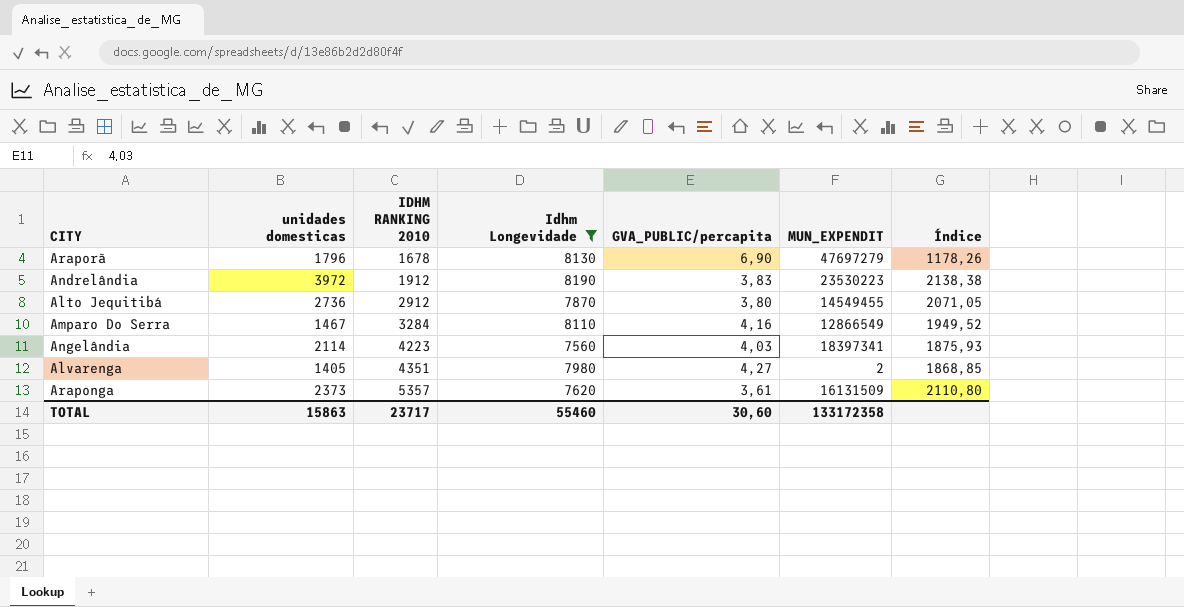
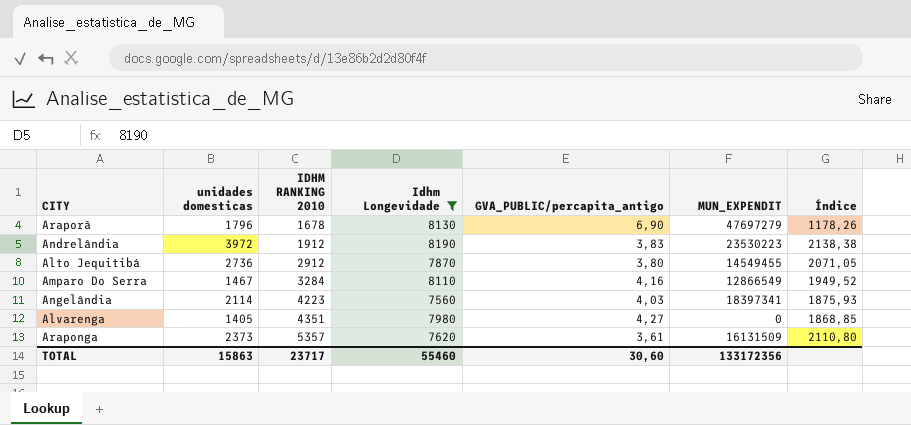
column name: GVA_PUBLIC/percapita -> GVA_PUBLIC/percapita_antigo
Alvarenga | MUN_EXPENDIT: 2 -> 0
TOTAL | MUN_EXPENDIT: 133172358 -> 133172356

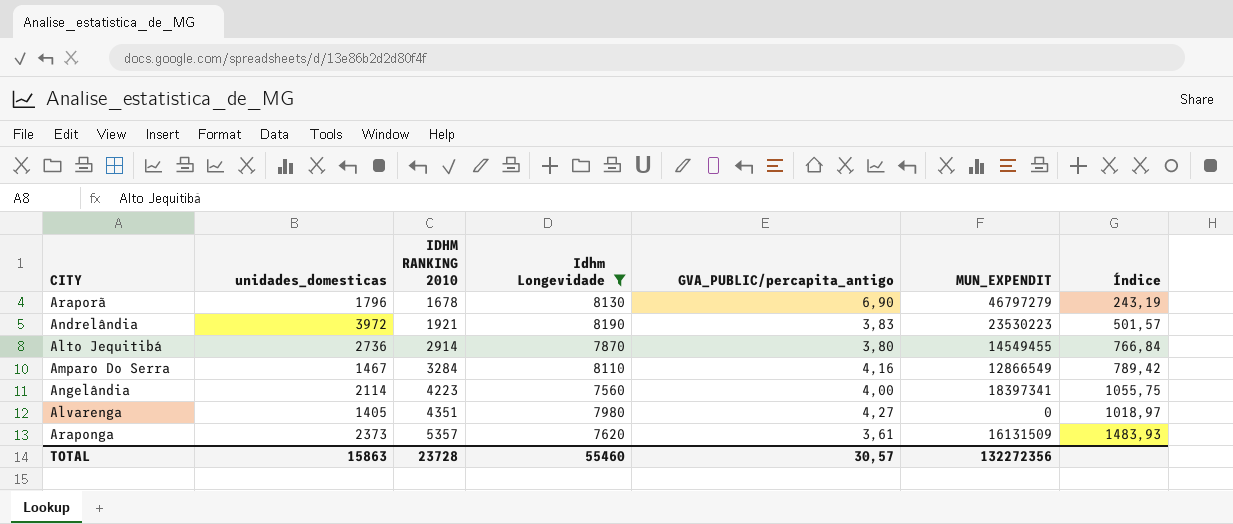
column name: unidades domesticas -> unidades_domesticas
column Índice | formula: [Idhm Longevidade] / [GVA_PUBLIC/percapita_antigo] -> [IDHM RANKING 2010] / [GVA_PUBLIC/percapita_antigo]
Araporã | MUN_EXPENDIT: 47697279 -> 46797279
Andrelândia | IDHM RANKING 2010: 1912 -> 1921
Alto Jequitibá | IDHM RANKING 2010: 2912 -> 2914
Angelândia | GVA_PUBLIC/percapita_antigo: 4,03 -> 4,00
TOTAL | IDHM RANKING 2010: 23717 -> 23728
TOTAL | GVA_PUBLIC/percapita_antigo: 30,60 -> 30,57
TOTAL | MUN_EXPENDIT: 133172356 -> 132272356

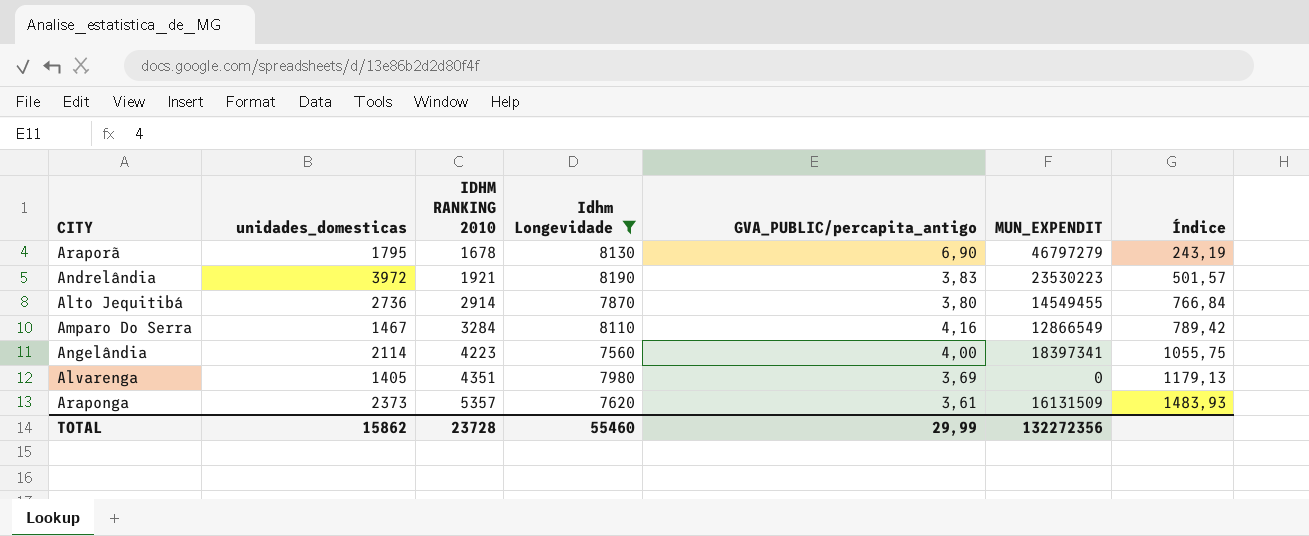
Araporã | unidades_domesticas: 1796 -> 1795
Alvarenga | GVA_PUBLIC/percapita_antigo: 4,27 -> 3,69
Alvarenga | Índice: 1018,97 -> 1179,13
TOTAL | unidades_domesticas: 15863 -> 15862
TOTAL | GVA_PUBLIC/percapita_antigo: 30,57 -> 29,99

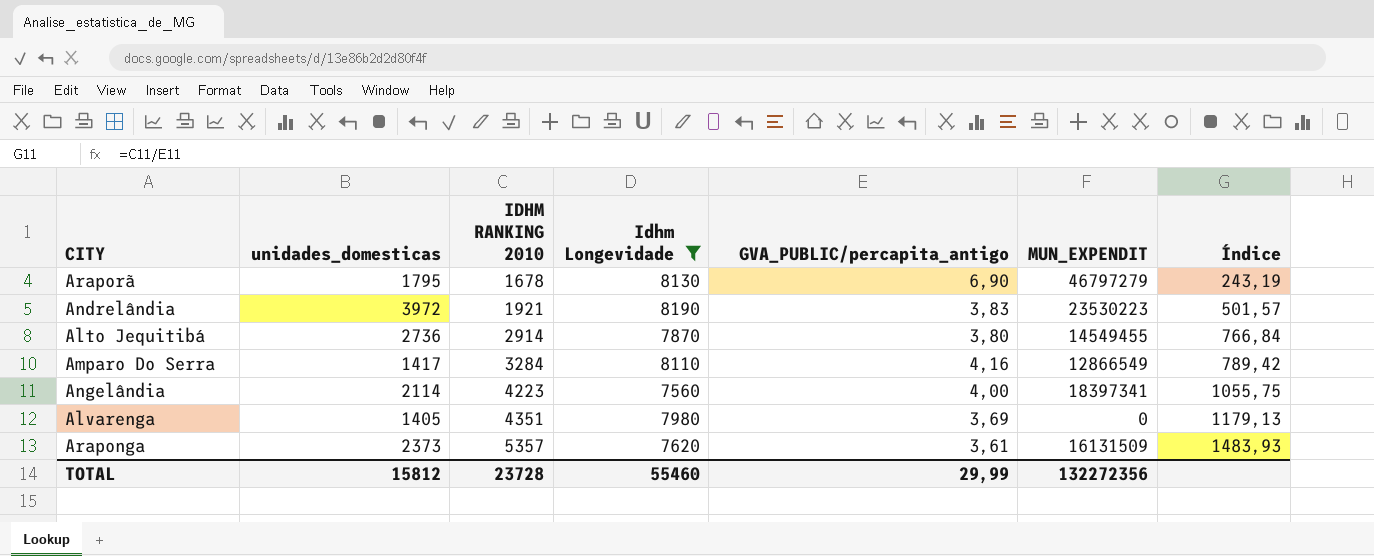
Amparo Do Serra | unidades_domesticas: 1467 -> 1417
TOTAL | unidades_domesticas: 15862 -> 15812

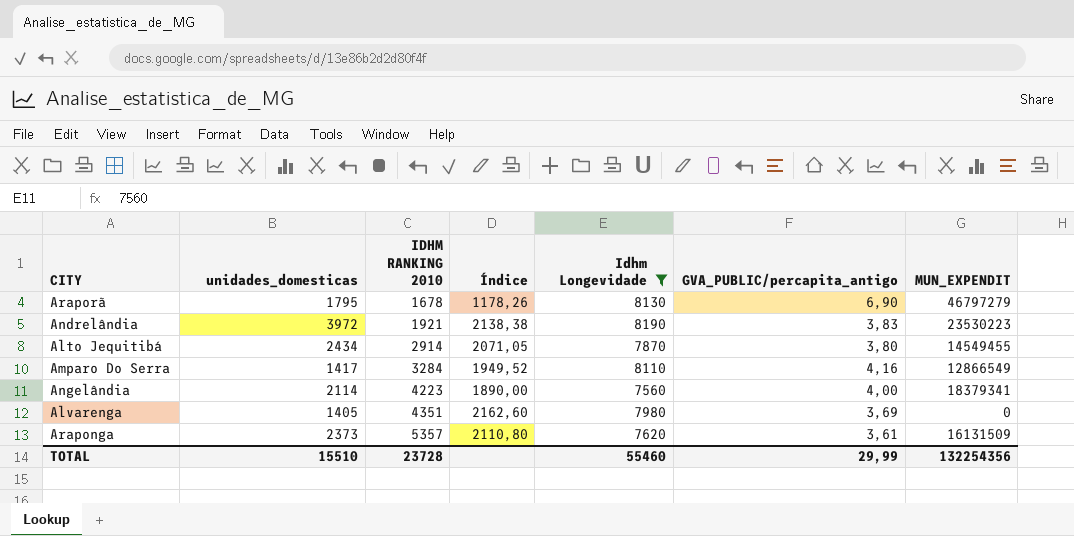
column Índice | formula: [IDHM RANKING 2010] / [GVA_PUBLIC/percapita_antigo] -> [Idhm Longevidade] / [GVA_PUBLIC/percapita_antigo]
column Índice | position: 7 -> 4
Alto Jequitibá | unidades_domesticas: 2736 -> 2434
Angelândia | MUN_EXPENDIT: 18397341 -> 18379341
TOTAL | unidades_domesticas: 15812 -> 15510
TOTAL | MUN_EXPENDIT: 132272356 -> 132254356

